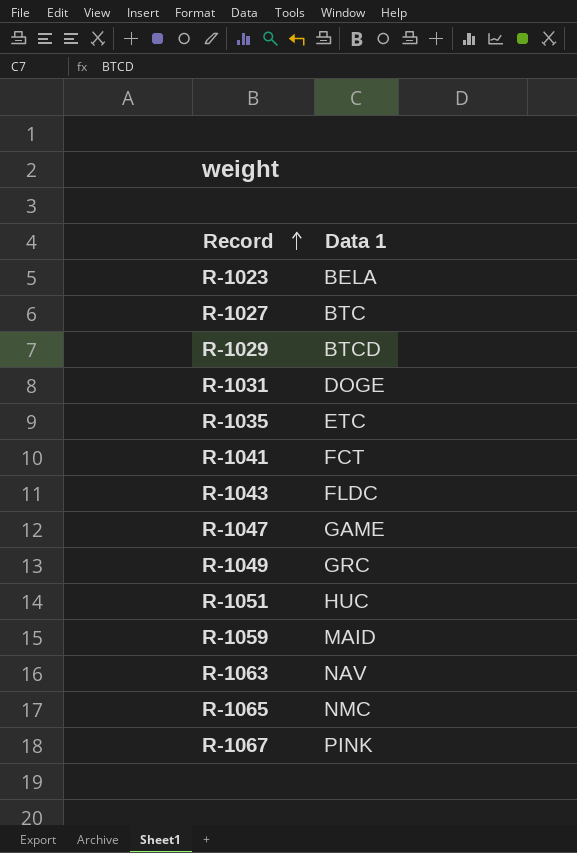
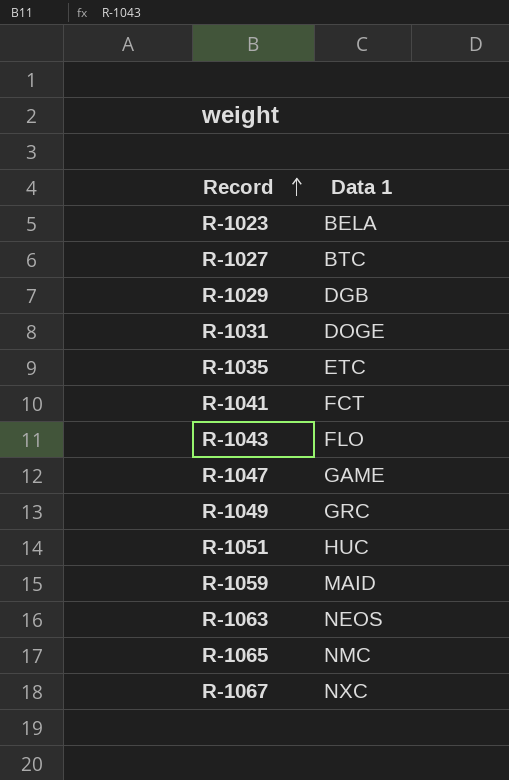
R-1029 | Data 1: BTCD -> DGB
R-1043 | Data 1: FLDC -> FLO
R-1063 | Data 1: NAV -> NEOS
R-1067 | Data 1: PINK -> NXC

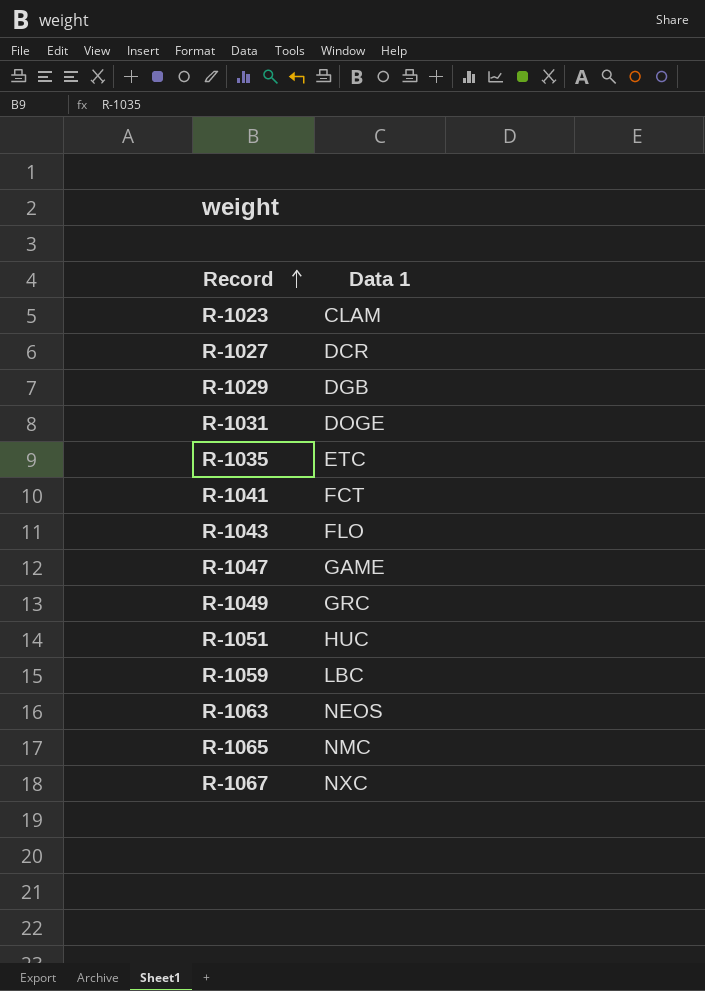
R-1023 | Data 1: BELA -> CLAM
R-1027 | Data 1: BTC -> DCR
R-1059 | Data 1: MAID -> LBC

